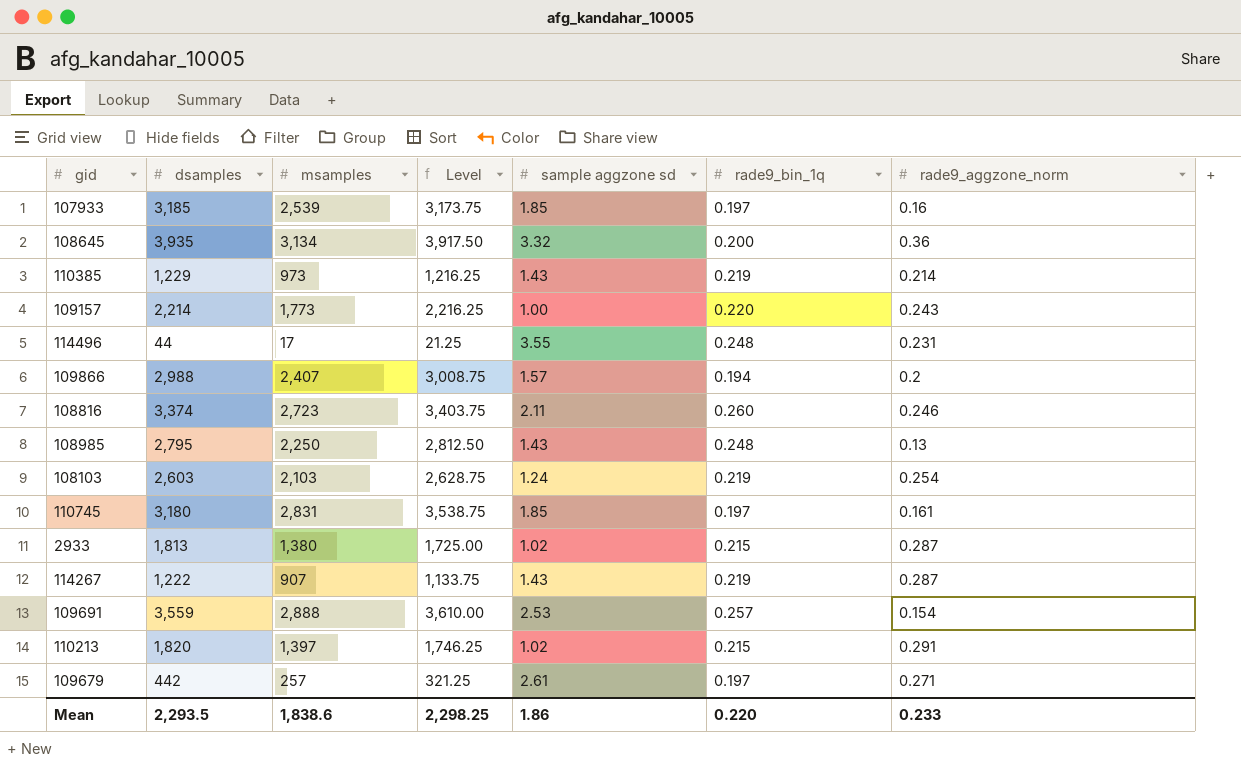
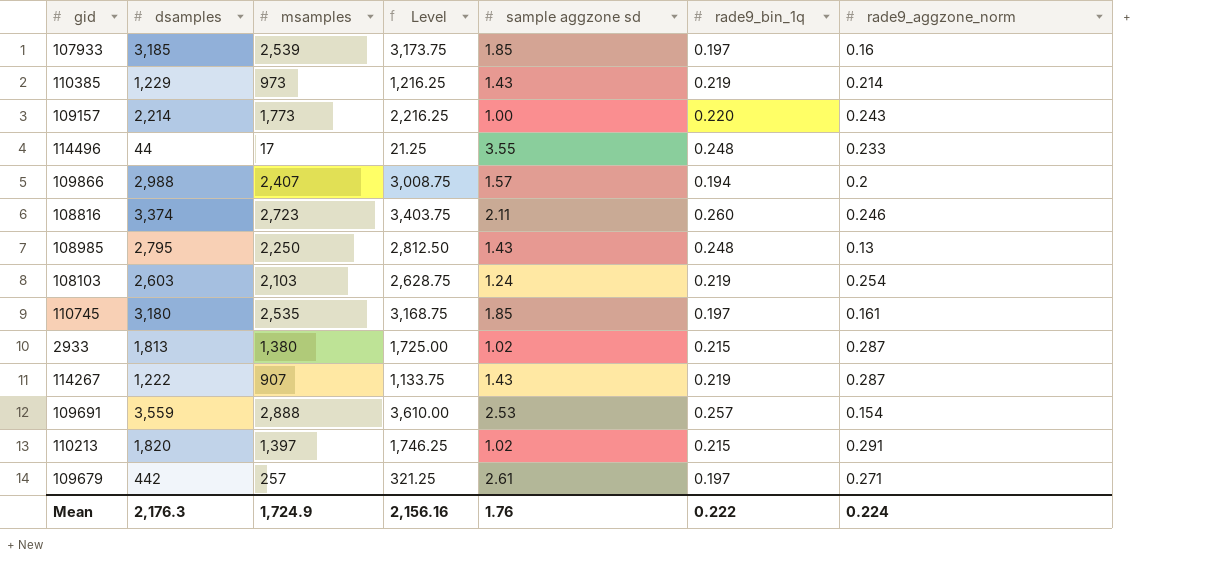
row 108645: 3,935 | 3,134 | 3,917.50 | 3.32 | 0.200 | 0.36 -> none
114496 | rade9_aggzone_norm: 0.231 -> 0.233
110745 | msamples: 2,831 -> 2,535
110745 | Level: 3,538.75 -> 3,168.75
Mean | dsamples: 2,293.5 -> 2,176.3
Mean | msamples: 1,838.6 -> 1,724.9
Mean | Level: 2,298.25 -> 2,156.16
Mean | sample aggzone sd: 1.86 -> 1.76
Mean | rade9_bin_1q: 0.220 -> 0.222
Mean | rade9_aggzone_norm: 0.233 -> 0.224

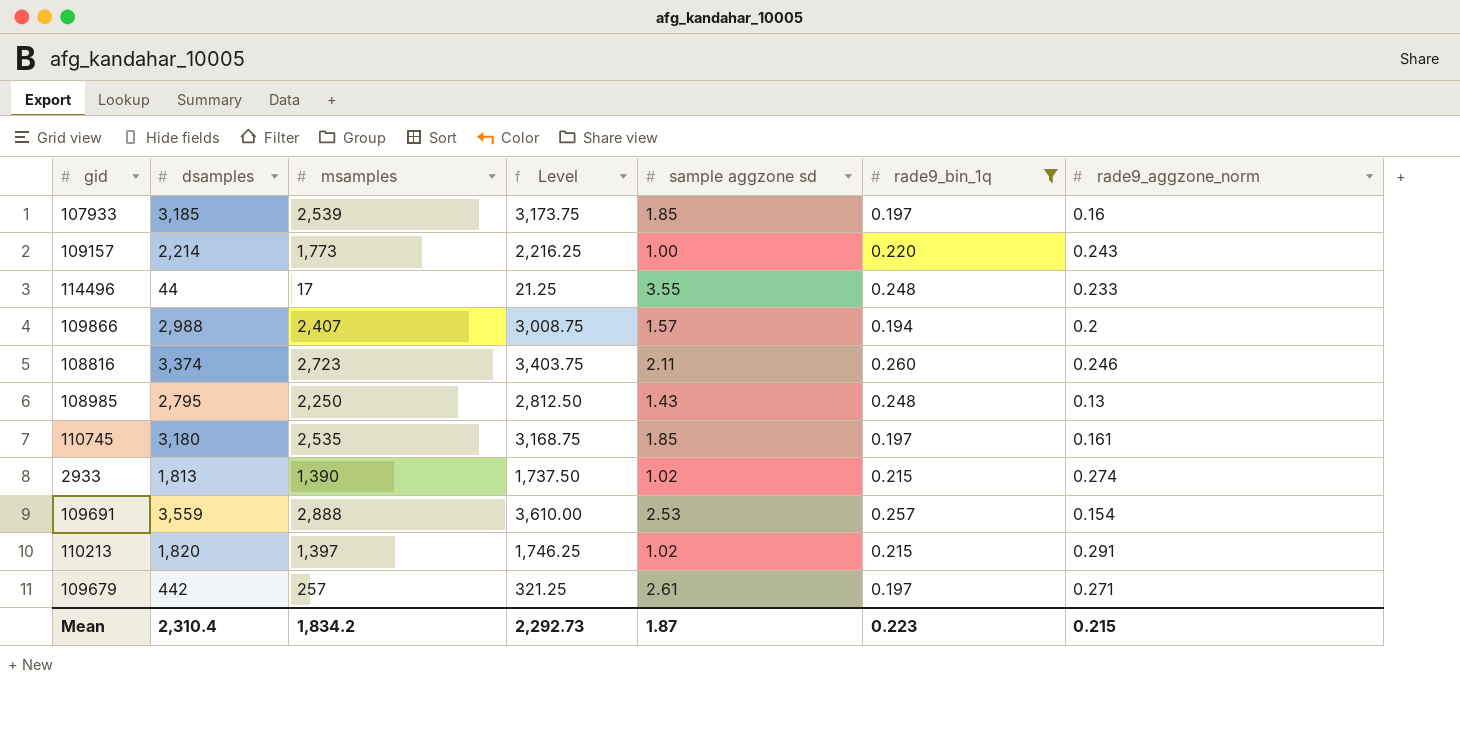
filter: none -> rade9_bin_1q != 0.219
2933 | msamples: 1,380 -> 1,390
2933 | Level: 1,725.00 -> 1,737.50
2933 | rade9_aggzone_norm: 0.287 -> 0.274
Mean | dsamples: 2,176.3 -> 2,310.4
Mean | msamples: 1,724.9 -> 1,834.2
Mean | Level: 2,156.16 -> 2,292.73
Mean | sample aggzone sd: 1.76 -> 1.87
Mean | rade9_bin_1q: 0.222 -> 0.223
Mean | rade9_aggzone_norm: 0.224 -> 0.215

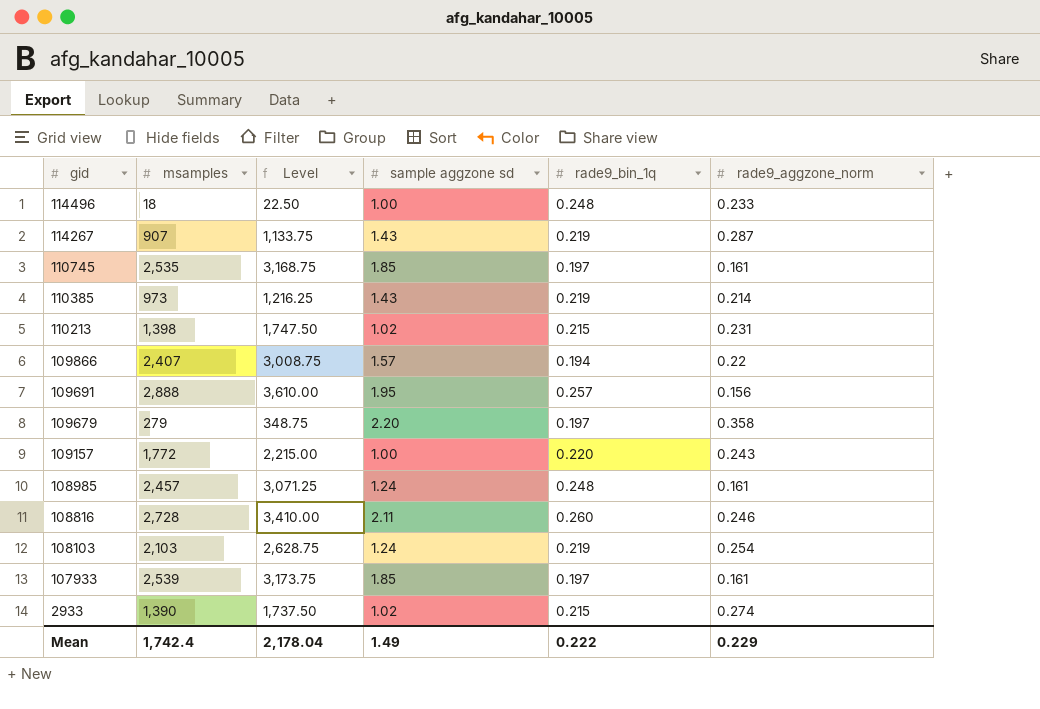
filter: rade9_bin_1q != 0.219 -> none
row order: none -> gid descending
column dsamples | position: 2 -> none
114496 | msamples: 17 -> 18
114496 | Level: 21.25 -> 22.50
114496 | sample aggzone sd: 3.55 -> 1.00
110213 | msamples: 1,397 -> 1,398
110213 | Level: 1,746.25 -> 1,747.50
110213 | rade9_aggzone_norm: 0.291 -> 0.231
109866 | rade9_aggzone_norm: 0.2 -> 0.22
109691 | sample aggzone sd: 2.53 -> 1.95
109691 | rade9_aggzone_norm: 0.154 -> 0.156
109679 | msamples: 257 -> 279
109679 | Level: 321.25 -> 348.75
109679 | sample aggzone sd: 2.61 -> 2.20
109679 | rade9_aggzone_norm: 0.271 -> 0.358
109157 | msamples: 1,773 -> 1,772
109157 | Level: 2,216.25 -> 2,215.00
108985 | msamples: 2,250 -> 2,457
108985 | Level: 2,812.50 -> 3,071.25
108985 | sample aggzone sd: 1.43 -> 1.24
108985 | rade9_aggzone_norm: 0.13 -> 0.161
108816 | msamples: 2,723 -> 2,728
108816 | Level: 3,403.75 -> 3,410.00
107933 | rade9_aggzone_norm: 0.16 -> 0.161
Mean | msamples: 1,834.2 -> 1,742.4
Mean | Level: 2,292.73 -> 2,178.04
Mean | sample aggzone sd: 1.87 -> 1.49
Mean | rade9_bin_1q: 0.223 -> 0.222
Mean | rade9_aggzone_norm: 0.215 -> 0.229

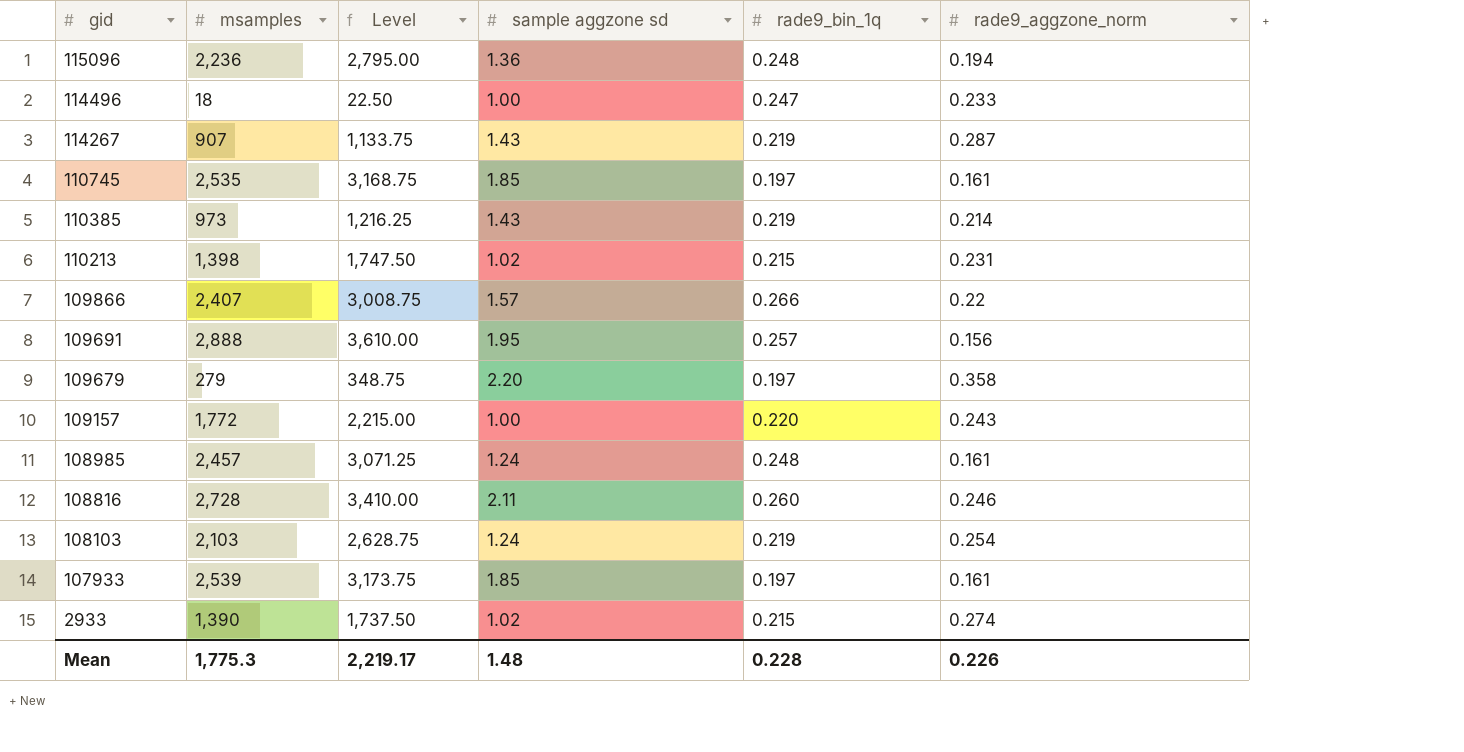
row 115096: none -> 2,236 | 2,795.00 | 1.36 | 0.248 | 0.194
114496 | rade9_bin_1q: 0.248 -> 0.247
109866 | rade9_bin_1q: 0.194 -> 0.266
Mean | msamples: 1,742.4 -> 1,775.3
Mean | Level: 2,178.04 -> 2,219.17
Mean | sample aggzone sd: 1.49 -> 1.48
Mean | rade9_bin_1q: 0.222 -> 0.228
Mean | rade9_aggzone_norm: 0.229 -> 0.226

